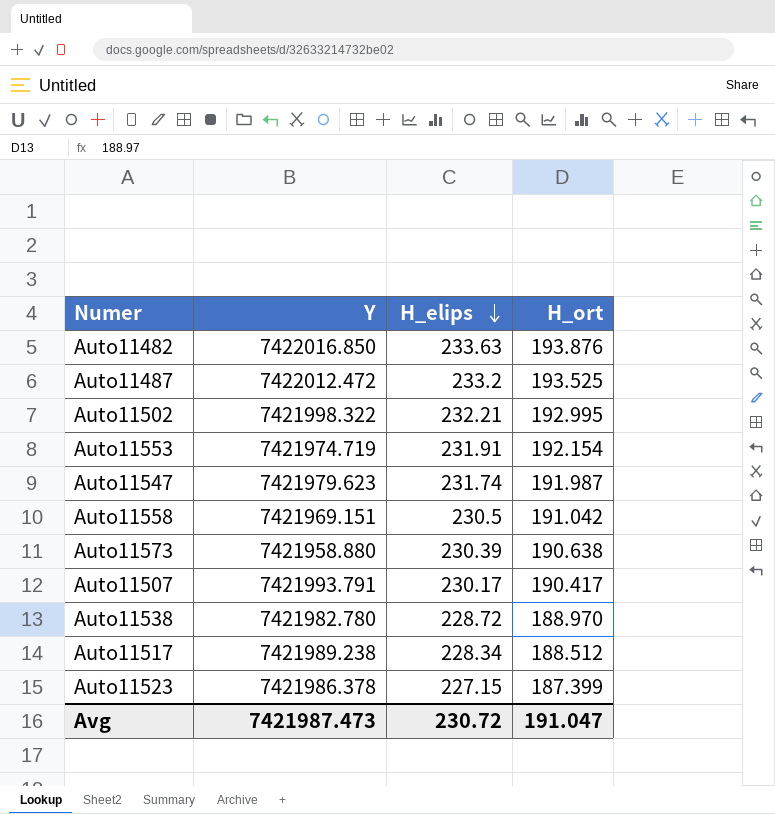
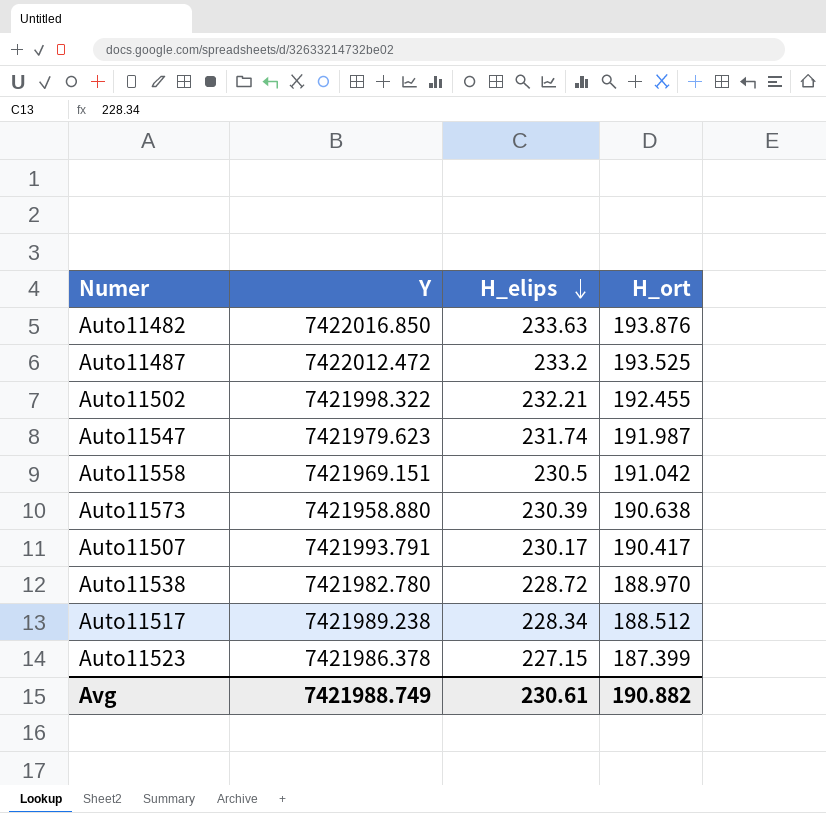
row Auto11553: 7421974.719 | 231.91 | 192.154 -> none
Auto11502 | H_ort: 192.995 -> 192.455
Avg | Y: 7421987.473 -> 7421988.749
Avg | H_elips: 230.72 -> 230.61
Avg | H_ort: 191.047 -> 190.882

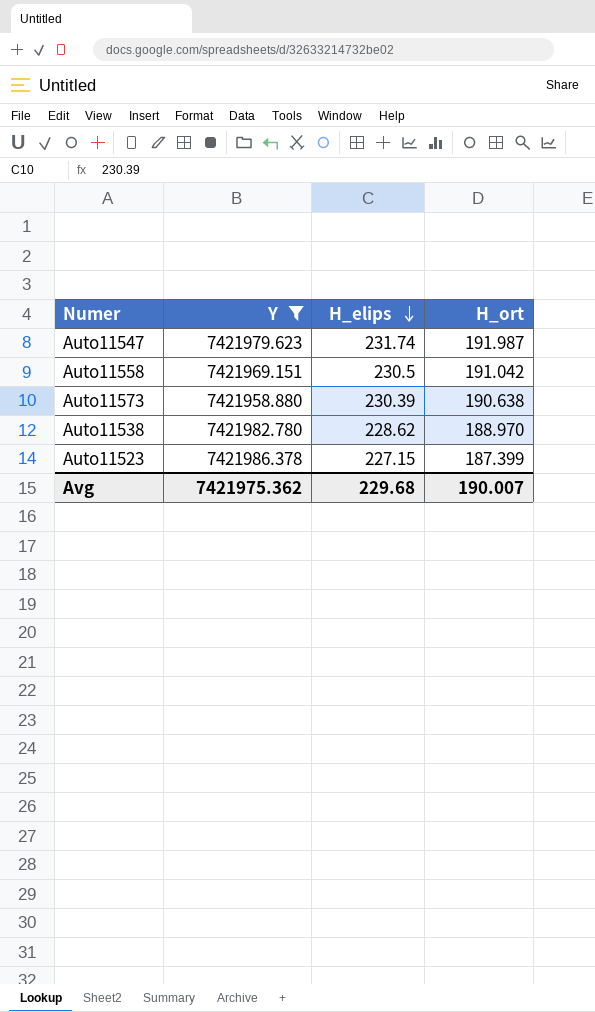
filter: none -> Y <= 7421986.378
Auto11538 | H_elips: 228.72 -> 228.62
Avg | Y: 7421988.749 -> 7421975.362
Avg | H_elips: 230.61 -> 229.68
Avg | H_ort: 190.882 -> 190.007

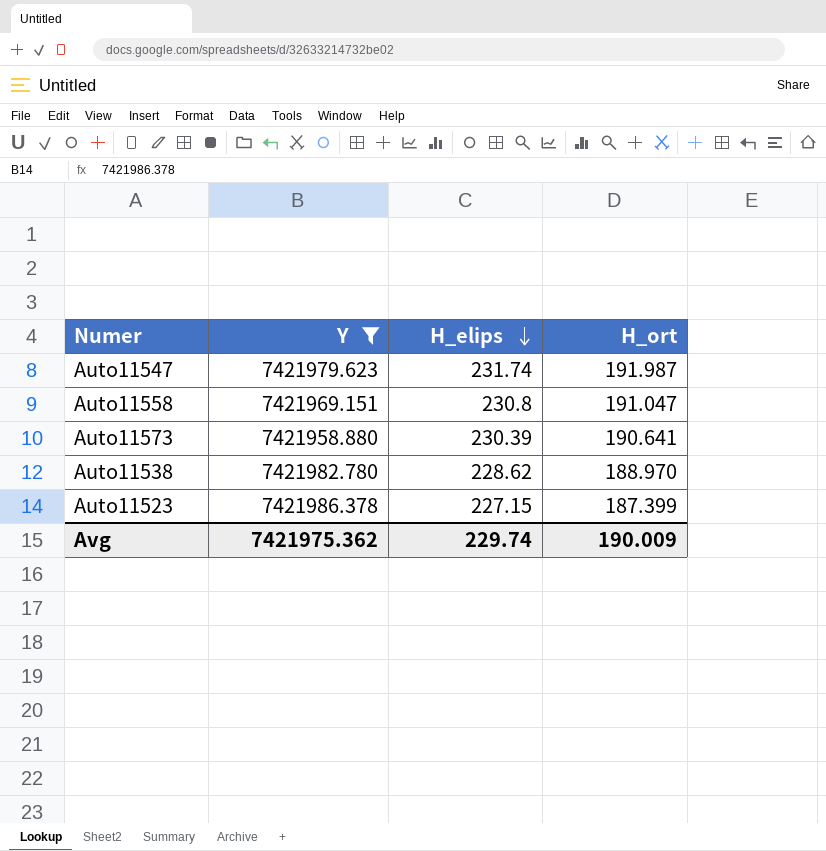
Auto11558 | H_elips: 230.5 -> 230.8
Auto11558 | H_ort: 191.042 -> 191.047
Auto11573 | H_ort: 190.638 -> 190.641
Avg | H_elips: 229.68 -> 229.74
Avg | H_ort: 190.007 -> 190.009

